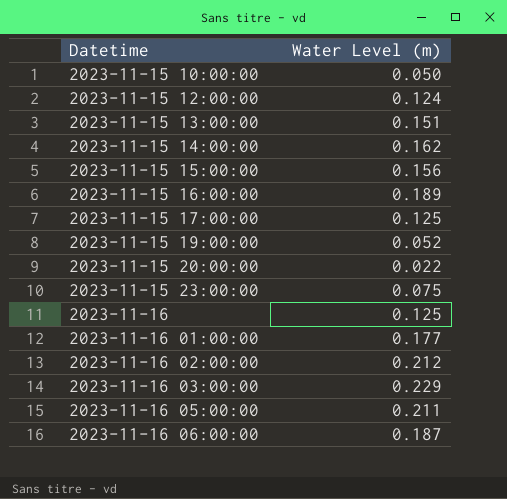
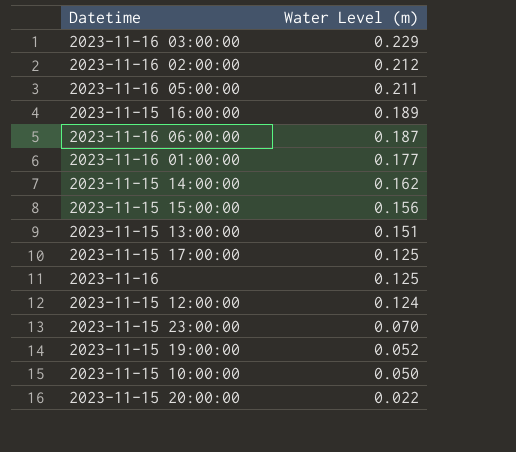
row order: Datetime ascending -> Water Level (m) descending
2023-11-15 23:00:00 | Water Level (m): 0.075 -> 0.070

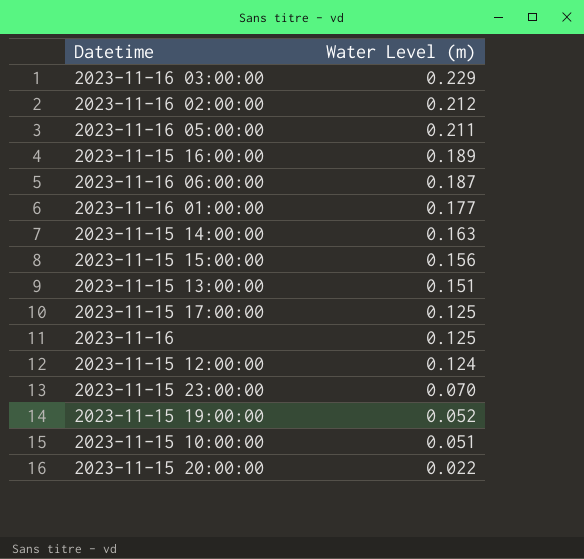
2023-11-15 14:00:00 | Water Level (m): 0.162 -> 0.163
2023-11-15 10:00:00 | Water Level (m): 0.050 -> 0.051

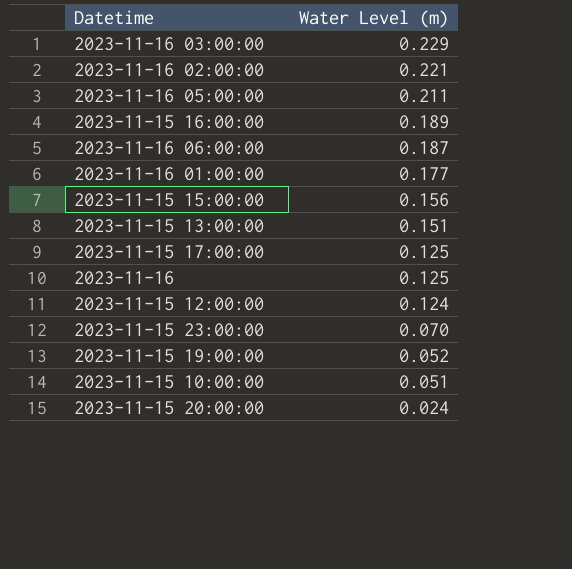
row 2023-11-15 14:00:00: 0.163 -> none
2023-11-16 02:00:00 | Water Level (m): 0.212 -> 0.221
2023-11-15 20:00:00 | Water Level (m): 0.022 -> 0.024

